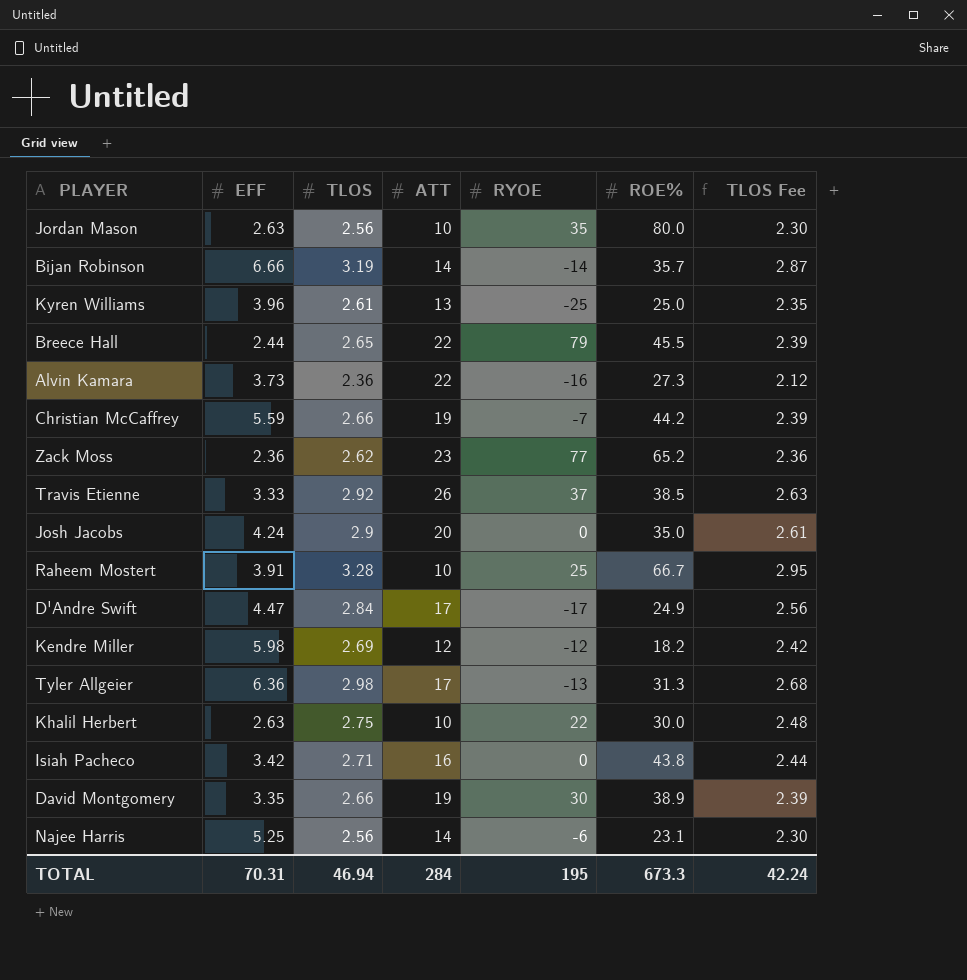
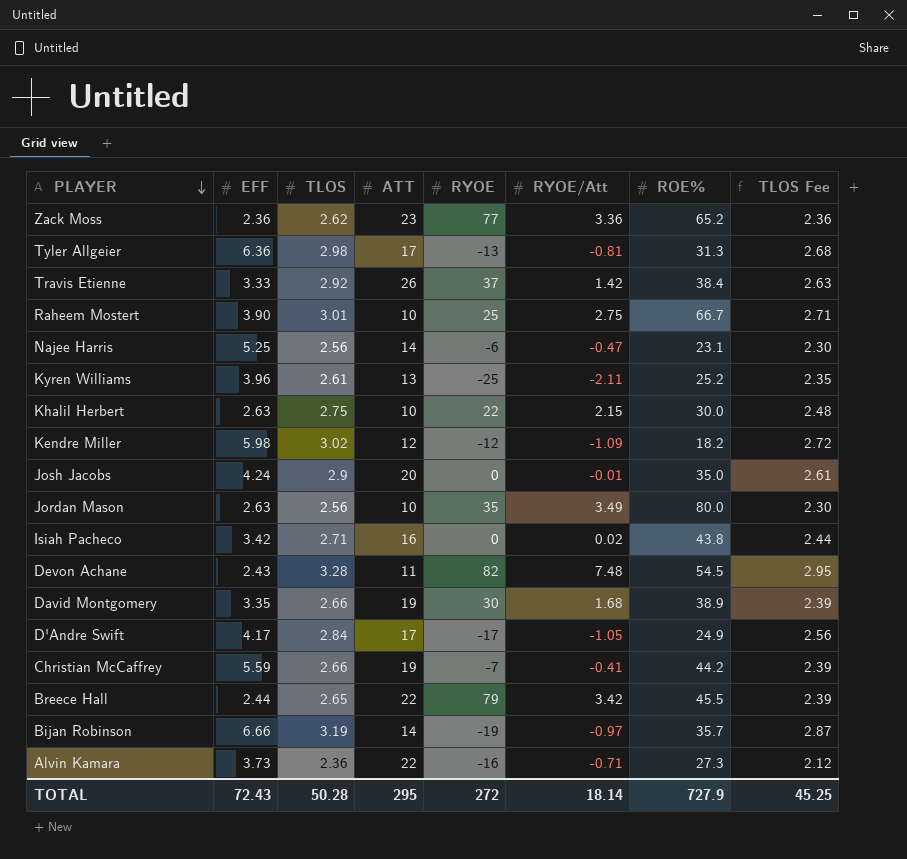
row order: none -> PLAYER descending
column RYOE/Att | position: none -> 6
Travis Etienne | ROE%: 38.5 -> 38.4
Raheem Mostert | EFF: 3.91 -> 3.90
Raheem Mostert | TLOS: 3.28 -> 3.01
Raheem Mostert | TLOS Fee: 2.95 -> 2.71
Kyren Williams | ROE%: 25.0 -> 25.2
Kendre Miller | TLOS: 2.69 -> 3.02
Kendre Miller | TLOS Fee: 2.42 -> 2.72
row Devon Achane: none -> 2.43 | 3.28 | 11 | 82 | 7.48 | 54.5 | 2.95
D'Andre Swift | EFF: 4.47 -> 4.17
Bijan Robinson | RYOE: -14 -> -19
TOTAL | EFF: 70.31 -> 72.43
TOTAL | TLOS: 46.94 -> 50.28
TOTAL | ATT: 284 -> 295
TOTAL | RYOE: 195 -> 272
TOTAL | ROE%: 673.3 -> 727.9
TOTAL | TLOS Fee: 42.24 -> 45.25

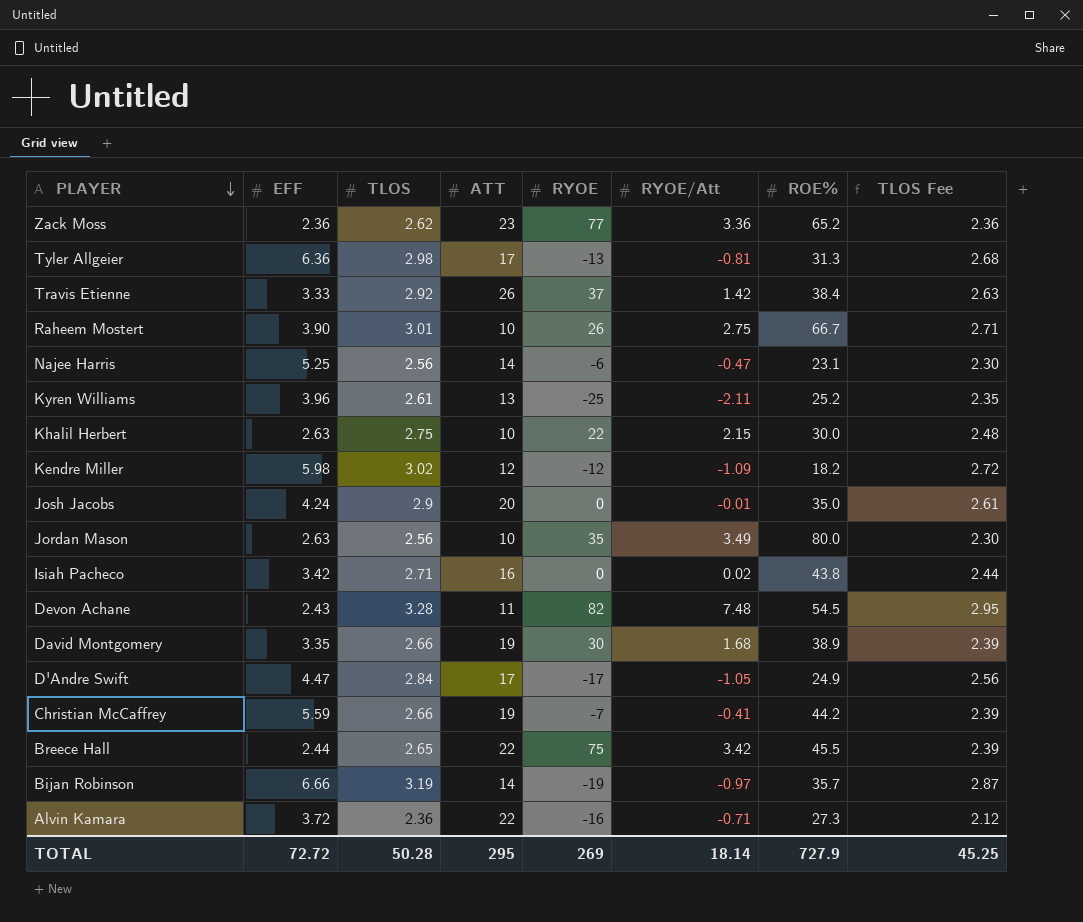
Raheem Mostert | RYOE: 25 -> 26
D'Andre Swift | EFF: 4.17 -> 4.47
Breece Hall | RYOE: 79 -> 75
Alvin Kamara | EFF: 3.73 -> 3.72
TOTAL | EFF: 72.43 -> 72.72
TOTAL | RYOE: 272 -> 269

